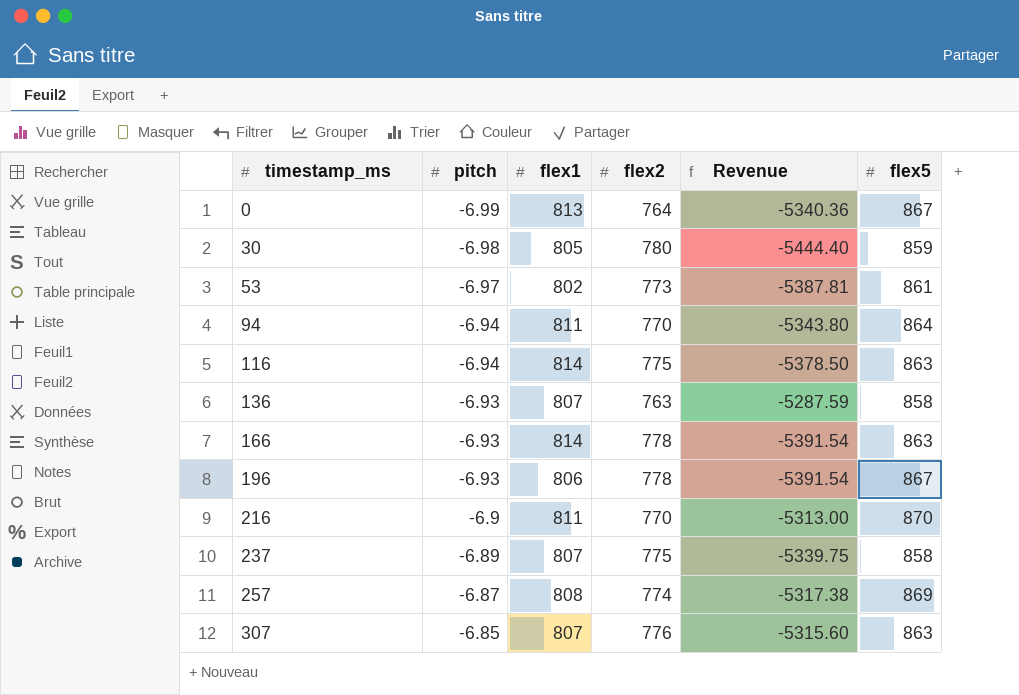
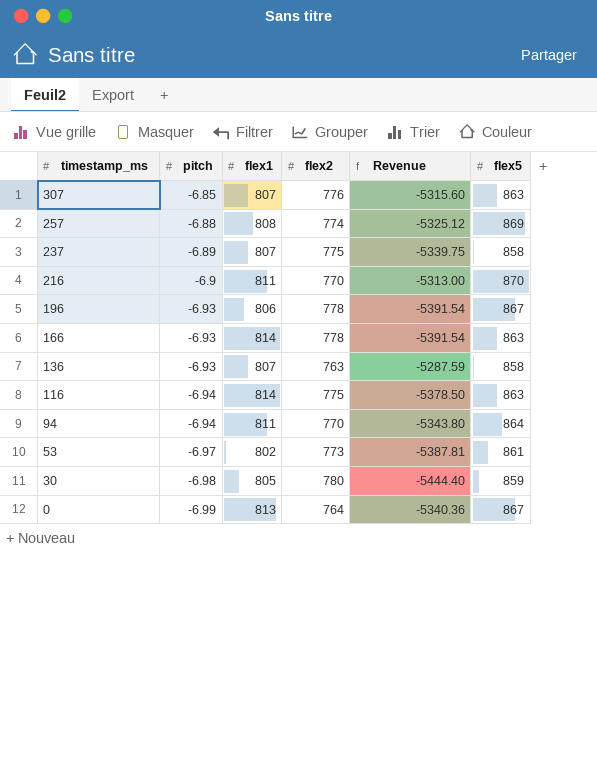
row order: timestamp_ms ascending -> timestamp_ms descending
257 | pitch: -6.87 -> -6.88
257 | Revenue: -5317.38 -> -5325.12

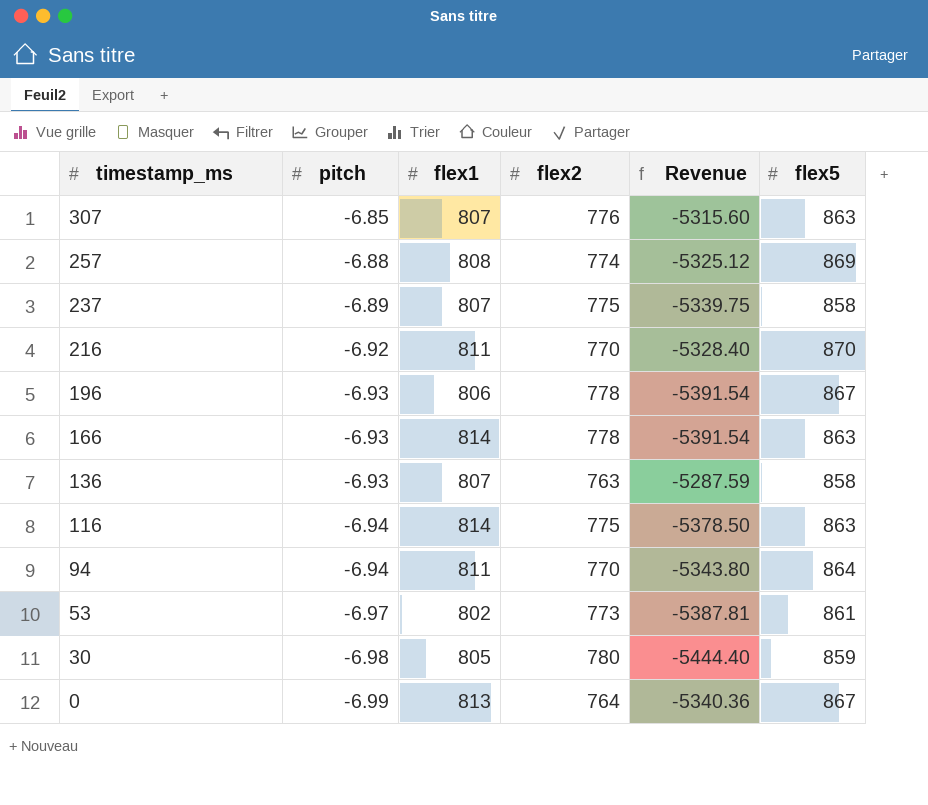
216 | pitch: -6.9 -> -6.92
216 | Revenue: -5313.00 -> -5328.40

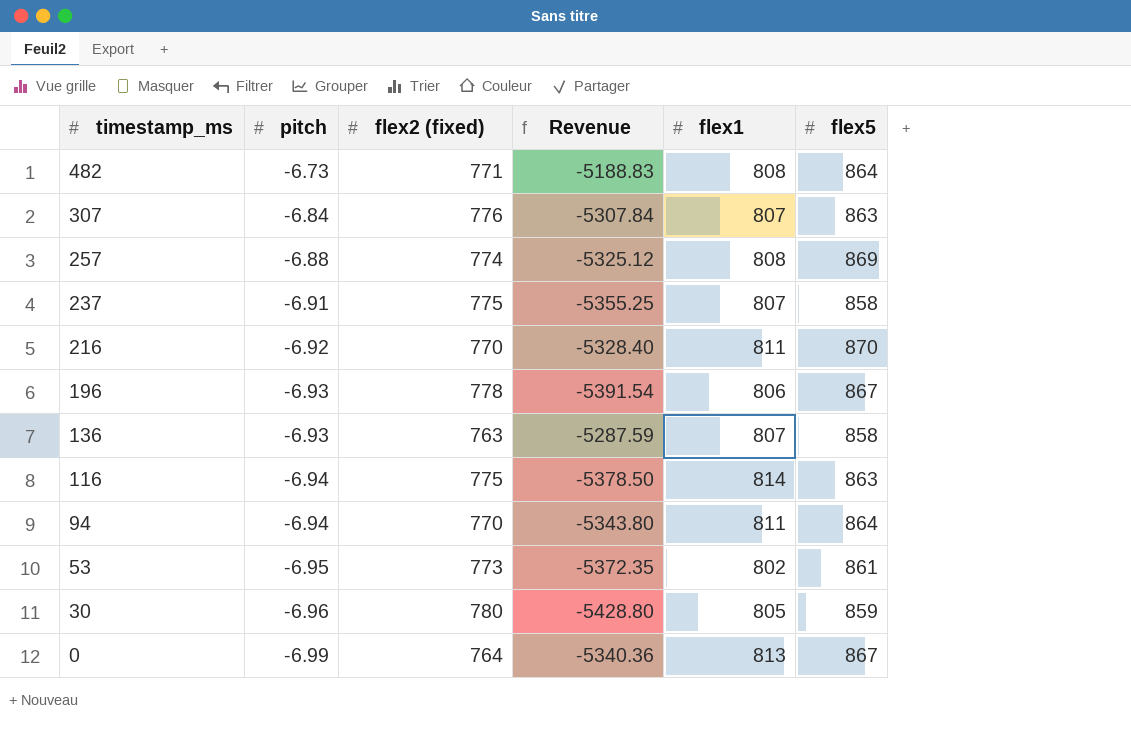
column name: flex2 -> flex2 (fixed)
column flex1 | position: 3 -> 5
row 166: -6.93 | 814 | 778 | -5391.54 | 863 -> none
row 482: none -> -6.73 | 771 | -5188.83 | 808 | 864
307 | pitch: -6.85 -> -6.84
307 | Revenue: -5315.60 -> -5307.84
237 | pitch: -6.89 -> -6.91
237 | Revenue: -5339.75 -> -5355.25
53 | pitch: -6.97 -> -6.95
53 | Revenue: -5387.81 -> -5372.35
30 | pitch: -6.98 -> -6.96
30 | Revenue: -5444.40 -> -5428.80

